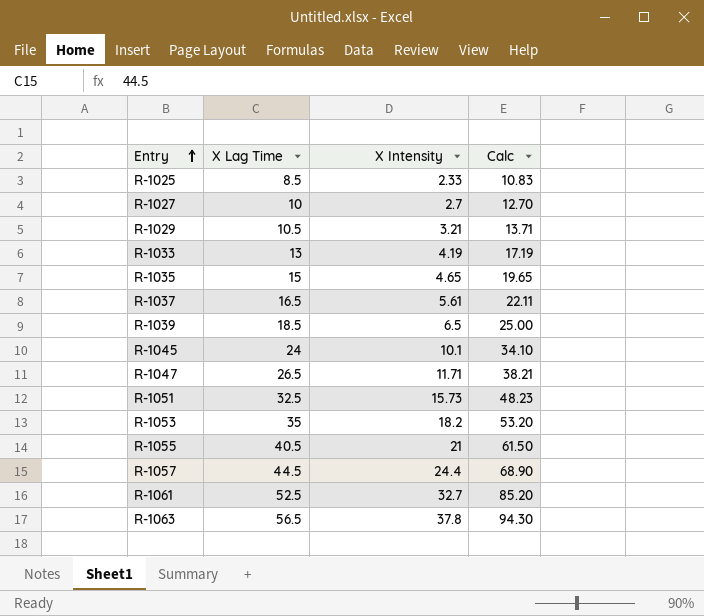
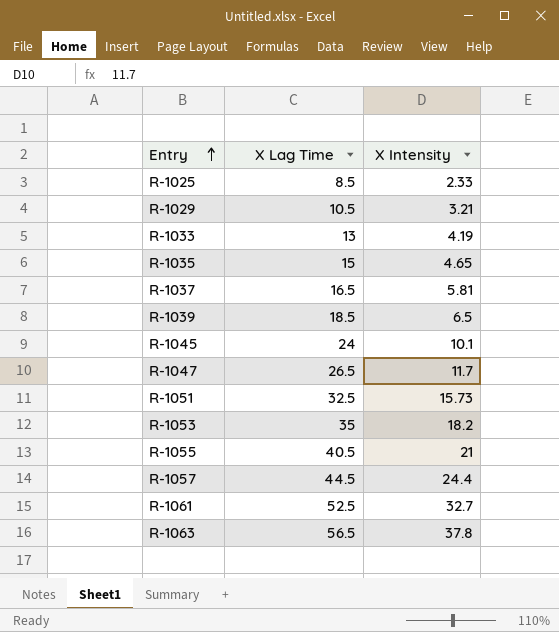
column Calc | formula: [X Lag Time] + [X Intensity] -> none
row R-1027: 10 | 2.7 | 12.70 -> none
R-1037 | X Intensity: 5.61 -> 5.81
R-1047 | X Intensity: 11.71 -> 11.7

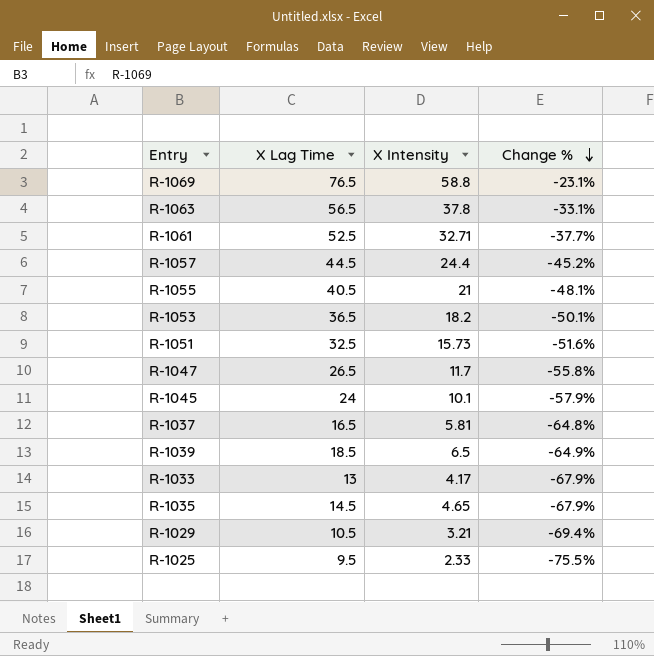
row order: Entry ascending -> Change % descending
column Change % | formula: none -> ([X Intensity] - [X Lag Time]) / [X Lag Time]
row R-1069: none -> 76.5 | 58.8 | -23.1%
R-1061 | X Intensity: 32.7 -> 32.71
R-1053 | X Lag Time: 35 -> 36.5
R-1033 | X Intensity: 4.19 -> 4.17
R-1035 | X Lag Time: 15 -> 14.5
R-1025 | X Lag Time: 8.5 -> 9.5

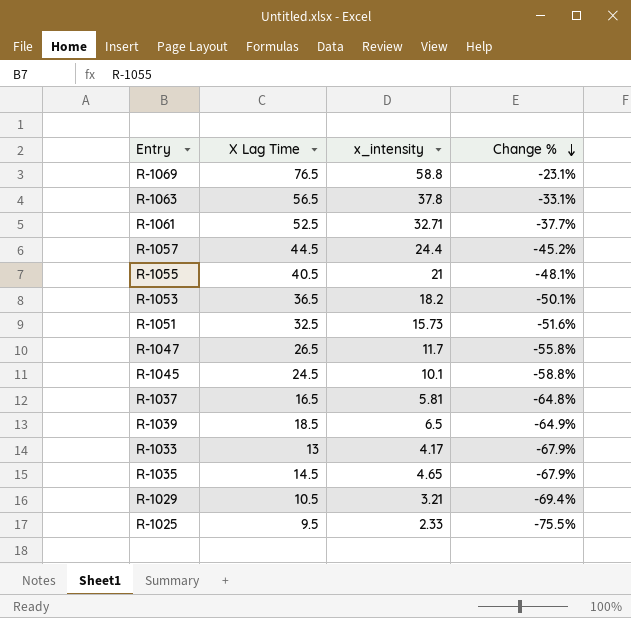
column name: X Intensity -> x_intensity
R-1045 | X Lag Time: 24 -> 24.5
R-1045 | Change %: -57.9% -> -58.8%

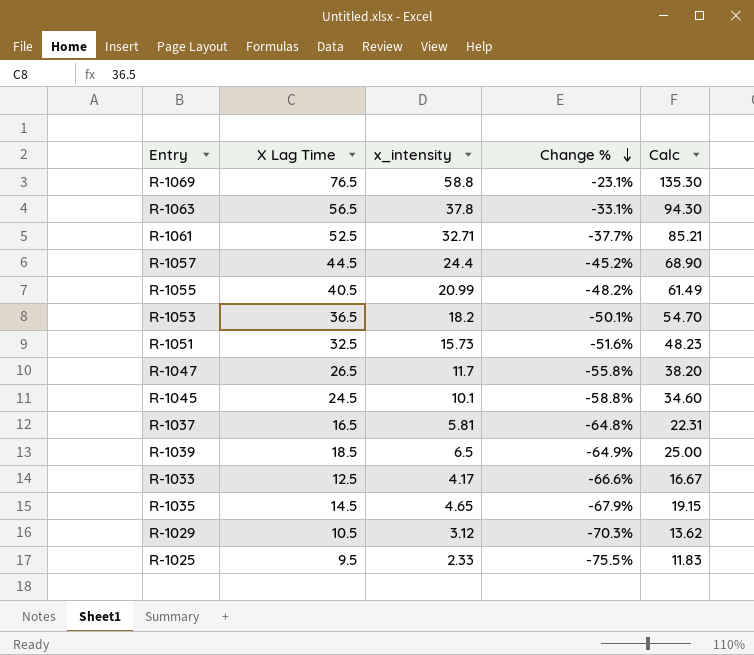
column Calc | formula: none -> [X Lag Time] + [x_intensity]
R-1055 | x_intensity: 21 -> 20.99
R-1055 | Change %: -48.1% -> -48.2%
R-1033 | X Lag Time: 13 -> 12.5
R-1033 | Change %: -67.9% -> -66.6%
R-1029 | x_intensity: 3.21 -> 3.12
R-1029 | Change %: -69.4% -> -70.3%

